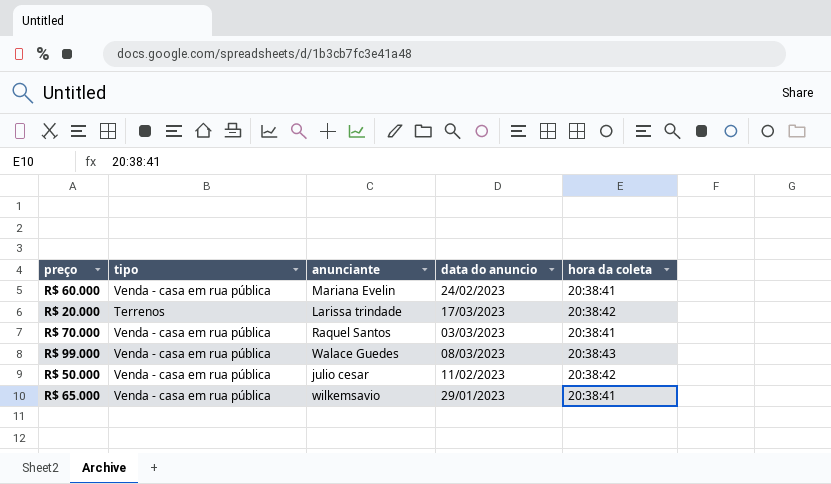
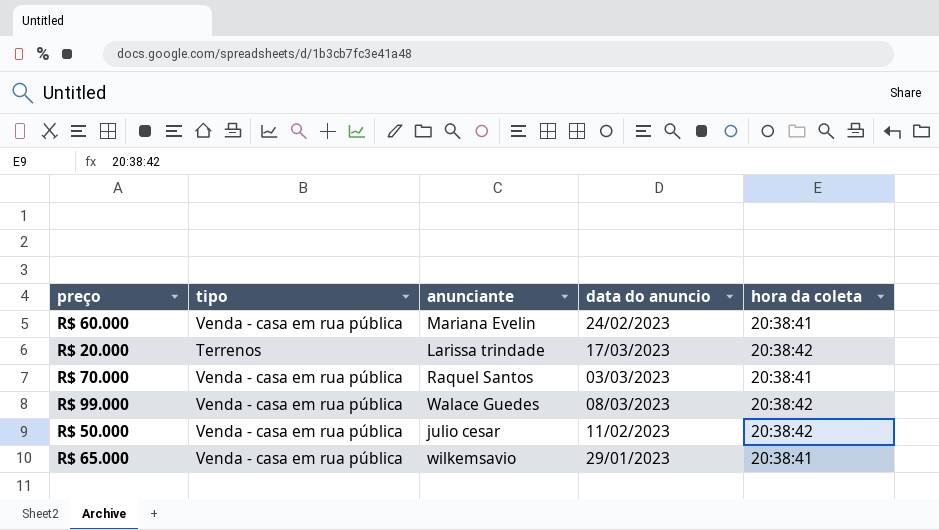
R$ 99.000 | hora da coleta: 20:38:43 -> 20:38:42

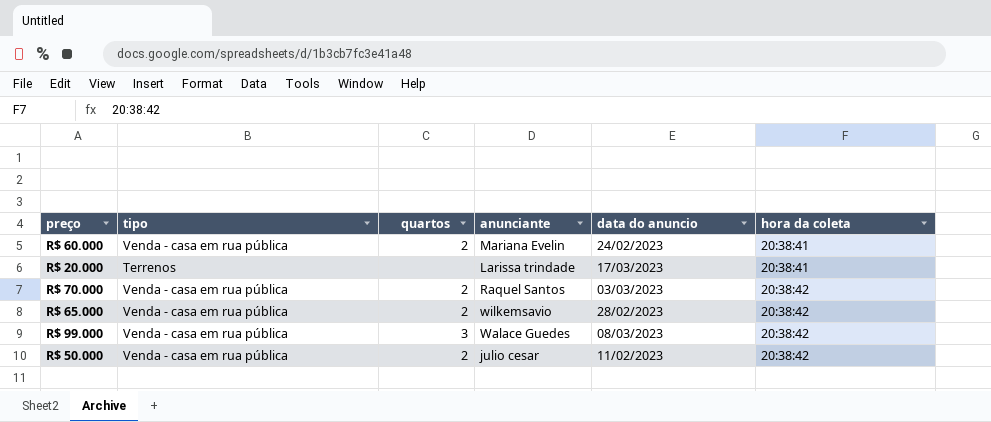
row order: none -> hora da coleta ascending
column quartos | position: none -> 3
R$ 20.000 | hora da coleta: 20:38:42 -> 20:38:41
R$ 70.000 | hora da coleta: 20:38:41 -> 20:38:42
R$ 65.000 | data do anuncio: 29/01/2023 -> 28/02/2023
R$ 65.000 | hora da coleta: 20:38:41 -> 20:38:42

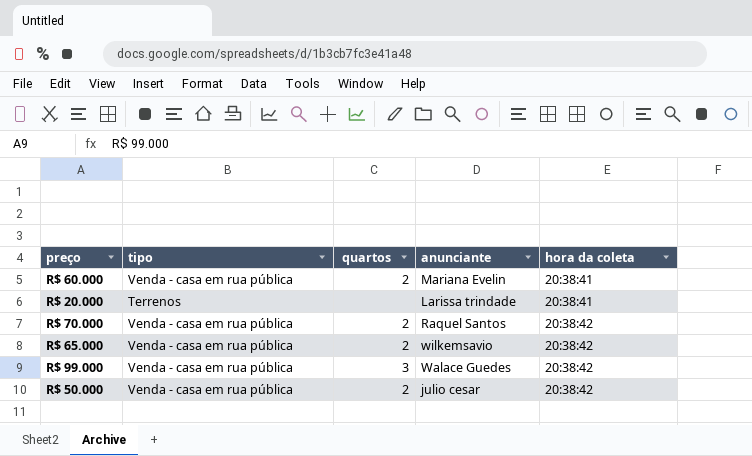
column data do anuncio | position: 5 -> none

